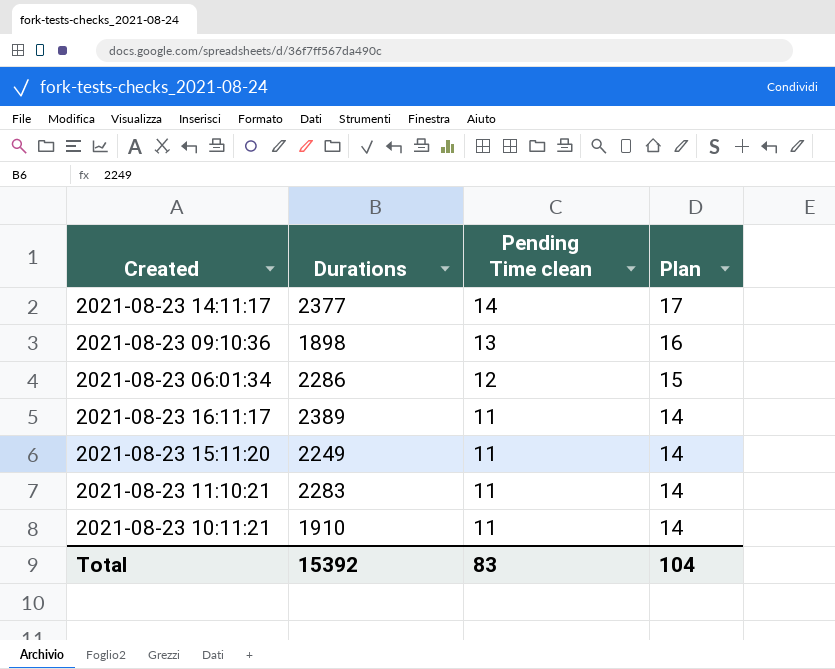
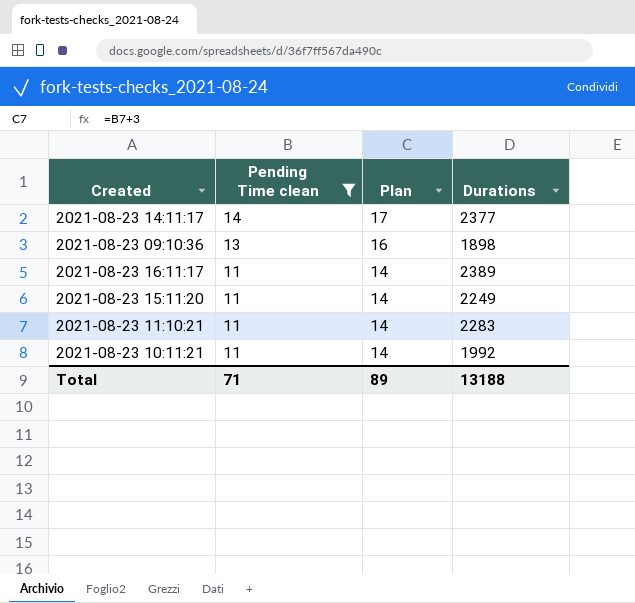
filter: none -> Pending Time clean != 12
column Durations | position: 2 -> 4
2021-08-23 10:11:21 | Durations: 1910 -> 1992
Total | Pending Time clean: 83 -> 71
Total | Plan: 104 -> 89
Total | Durations: 15392 -> 13188

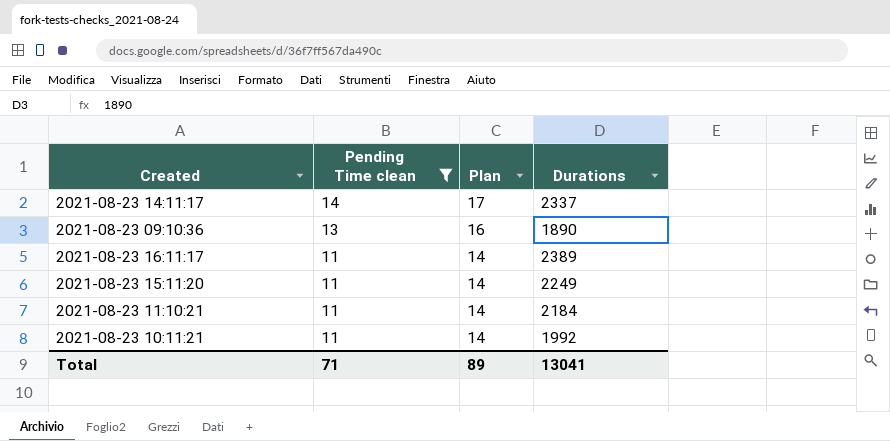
2021-08-23 14:11:17 | Durations: 2377 -> 2337
2021-08-23 09:10:36 | Durations: 1898 -> 1890
2021-08-23 11:10:21 | Durations: 2283 -> 2184
Total | Durations: 13188 -> 13041

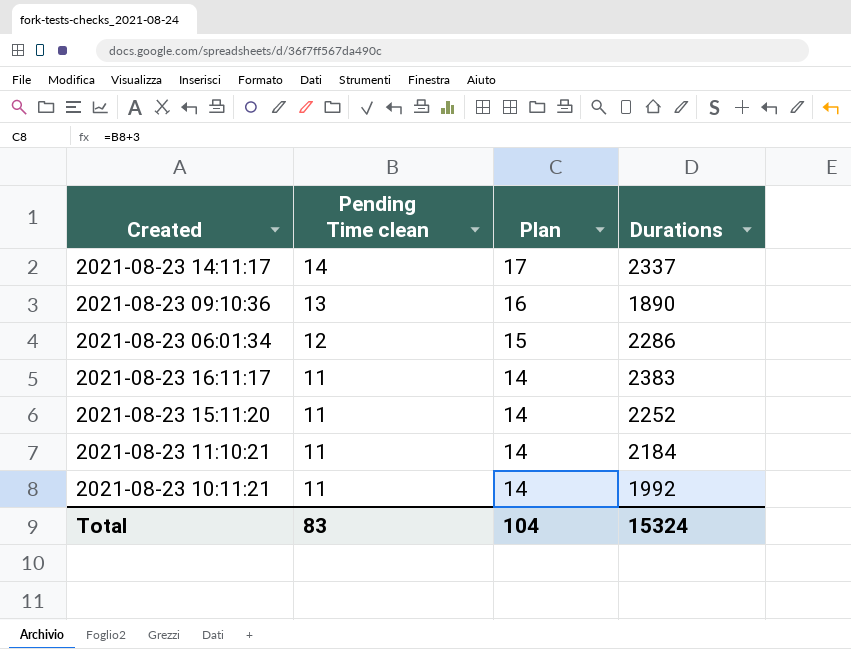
filter: Pending Time clean != 12 -> none
2021-08-23 16:11:17 | Durations: 2389 -> 2383
2021-08-23 15:11:20 | Durations: 2249 -> 2252
Total | Pending Time clean: 71 -> 83
Total | Plan: 89 -> 104
Total | Durations: 13041 -> 15324

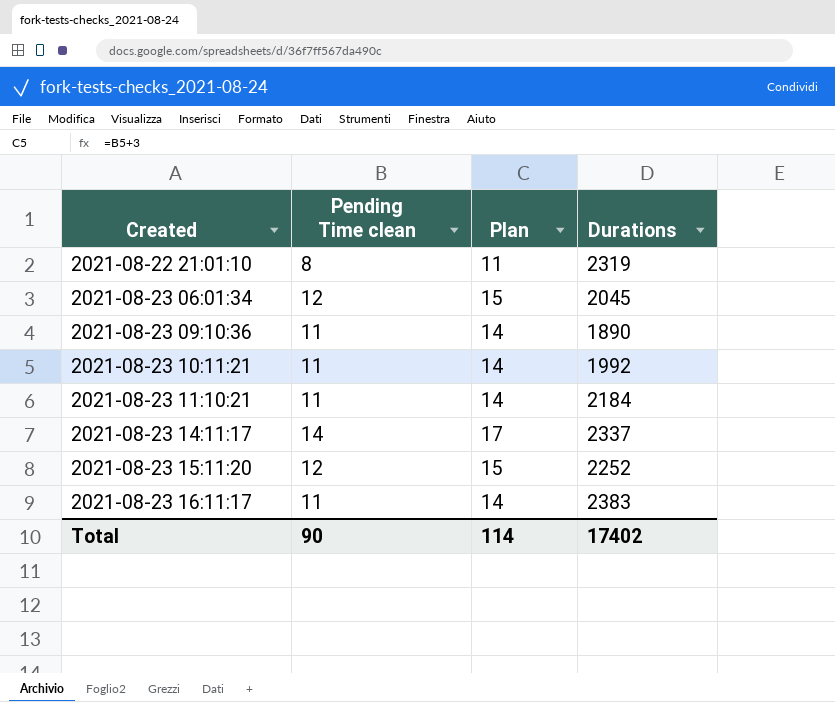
row order: Pending Time clean descending -> Created ascending
row 2021-08-22 21:01:10: none -> 8 | 11 | 2319
2021-08-23 06:01:34 | Durations: 2286 -> 2045
2021-08-23 09:10:36 | Pending Time clean: 13 -> 11
2021-08-23 09:10:36 | Plan: 16 -> 14
2021-08-23 15:11:20 | Pending Time clean: 11 -> 12
2021-08-23 15:11:20 | Plan: 14 -> 15
Total | Pending Time clean: 83 -> 90
Total | Plan: 104 -> 114
Total | Durations: 15324 -> 17402

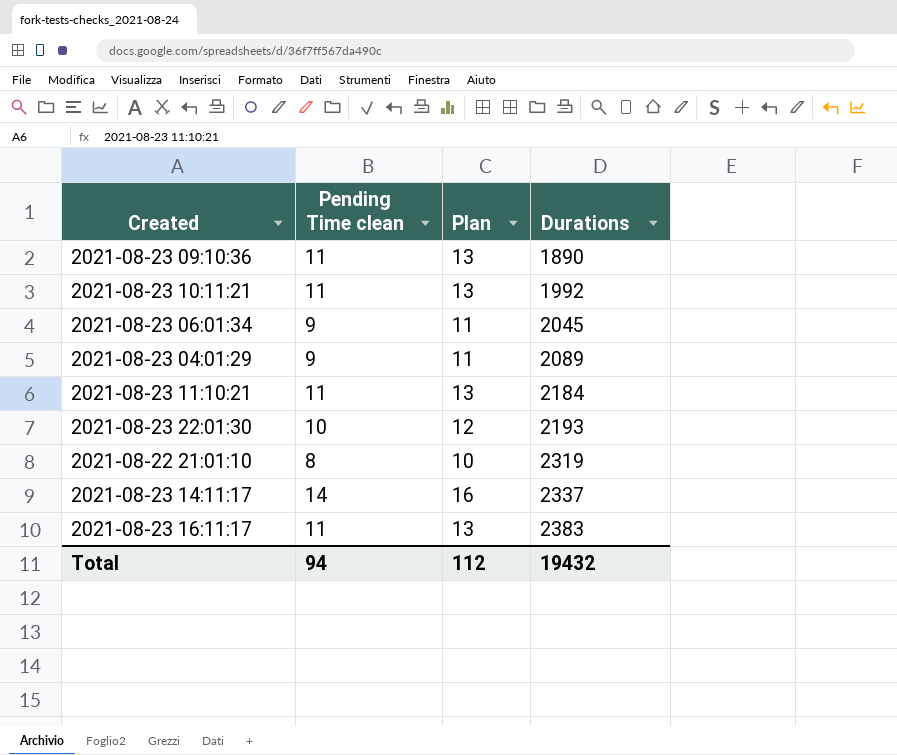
row order: Created ascending -> Durations ascending
column Plan | formula: [Pending Time clean] + 3 -> [Pending Time clean] + 2
row 2021-08-23 15:11:20: 12 | 15 | 2252 -> none
2021-08-23 06:01:34 | Pending Time clean: 12 -> 9
row 2021-08-23 04:01:29: none -> 9 | 11 | 2089
row 2021-08-23 22:01:30: none -> 10 | 12 | 2193
Total | Pending Time clean: 90 -> 94
Total | Plan: 114 -> 112
Total | Durations: 17402 -> 19432

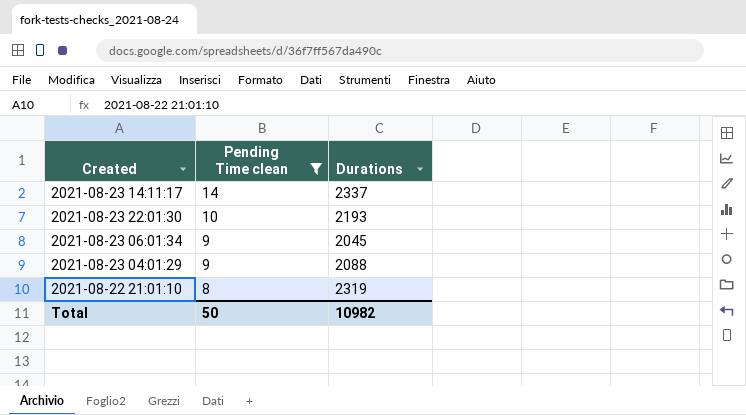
filter: none -> Pending Time clean != 11
row order: Durations ascending -> Pending Time clean descending
column Plan | formula: [Pending Time clean] + 2 -> none
2021-08-23 04:01:29 | Durations: 2089 -> 2088
Total | Pending Time clean: 94 -> 50
Total | Durations: 19432 -> 10982

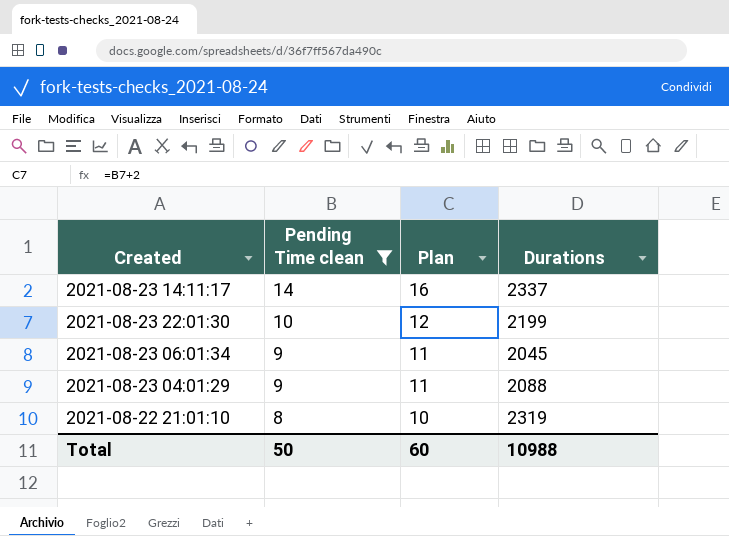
column Plan | formula: none -> [Pending Time clean] + 2
2021-08-23 22:01:30 | Durations: 2193 -> 2199
Total | Durations: 10982 -> 10988

